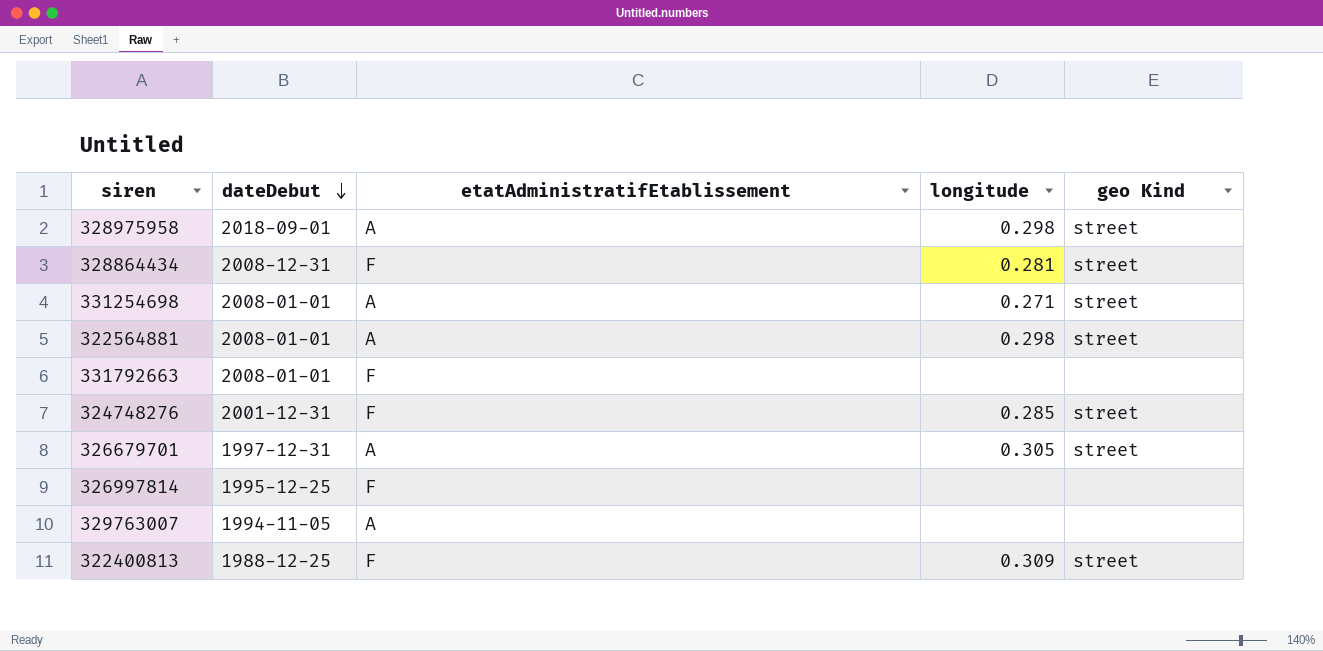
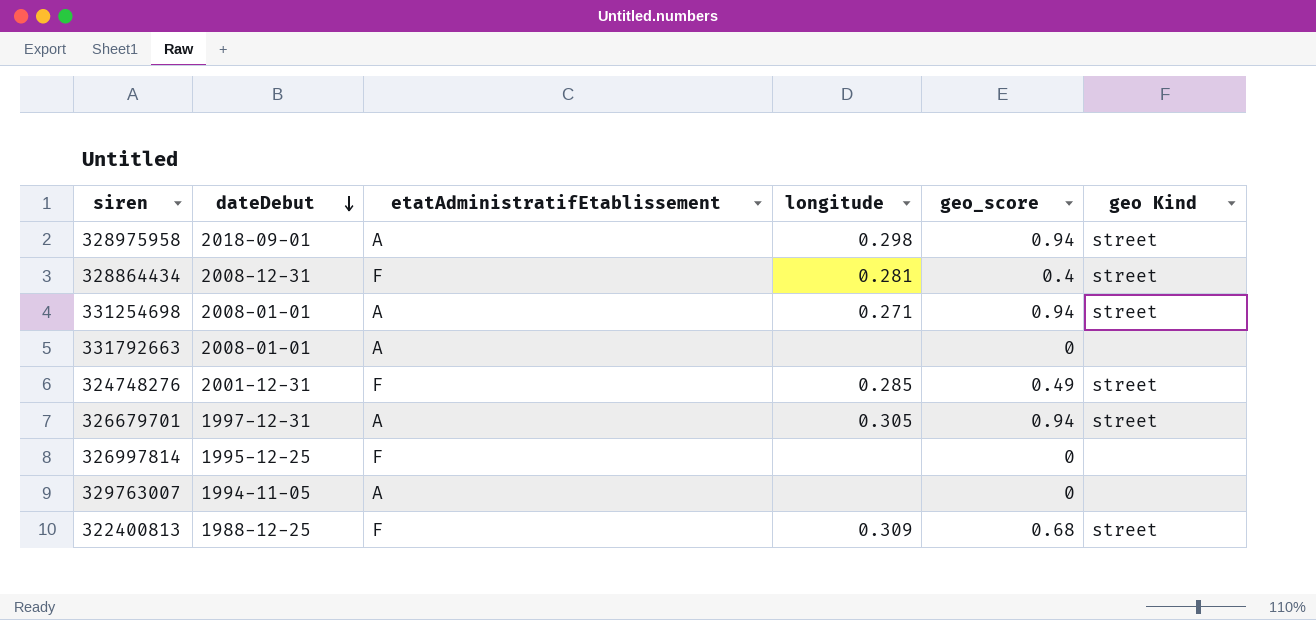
column geo_score | position: none -> 5
row 322564881: 2008-01-01 | A | 0.298 | street -> none
331792663 | etatAdministratifEtablissement: F -> A

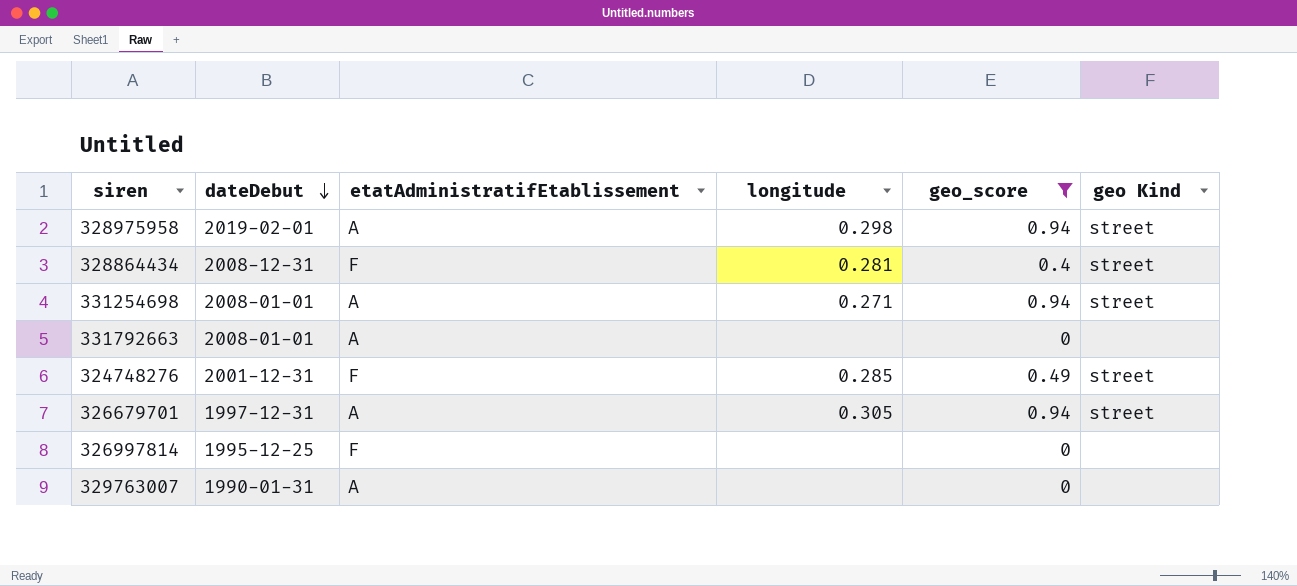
filter: none -> geo_score != 0.68
328975958 | dateDebut: 2018-09-01 -> 2019-02-01
329763007 | dateDebut: 1994-11-05 -> 1990-01-31

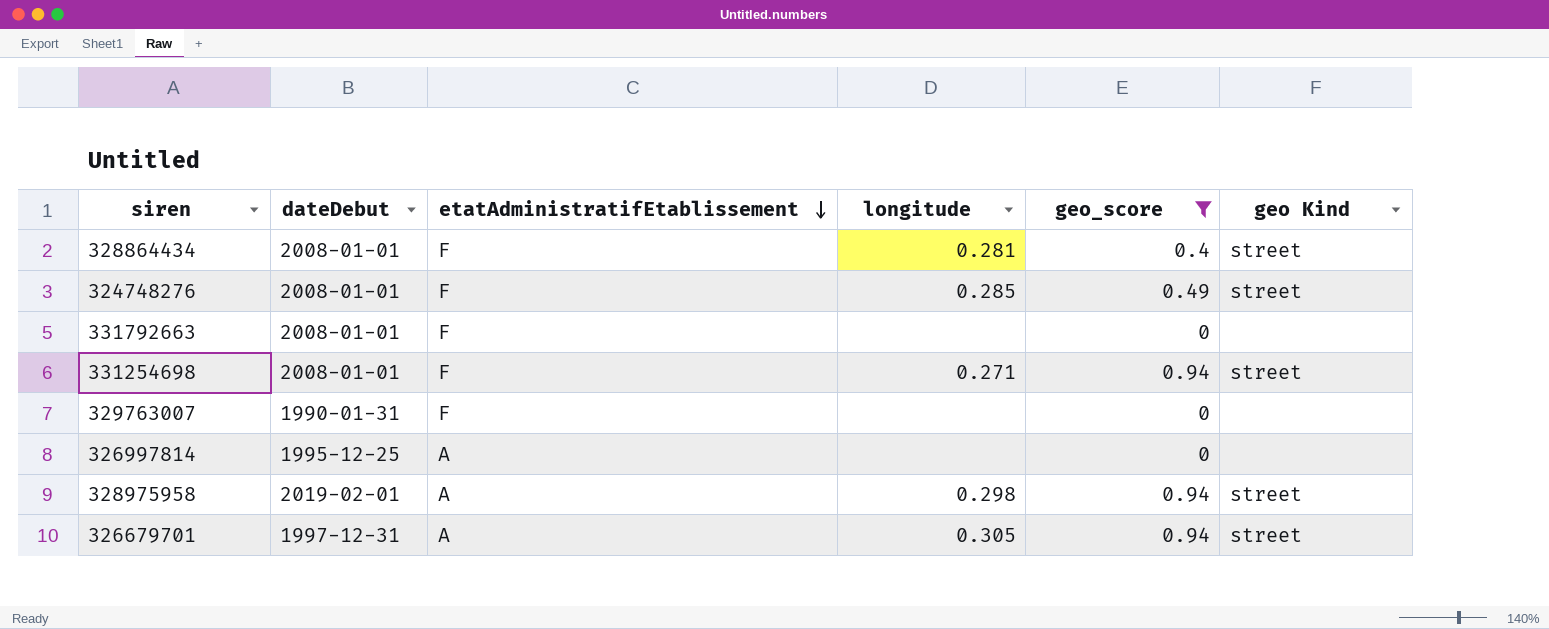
row order: dateDebut descending -> etatAdministratifEtablissement descending
328864434 | dateDebut: 2008-12-31 -> 2008-01-01
324748276 | dateDebut: 2001-12-31 -> 2008-01-01
331792663 | etatAdministratifEtablissement: A -> F
331254698 | etatAdministratifEtablissement: A -> F
329763007 | etatAdministratifEtablissement: A -> F
326997814 | etatAdministratifEtablissement: F -> A

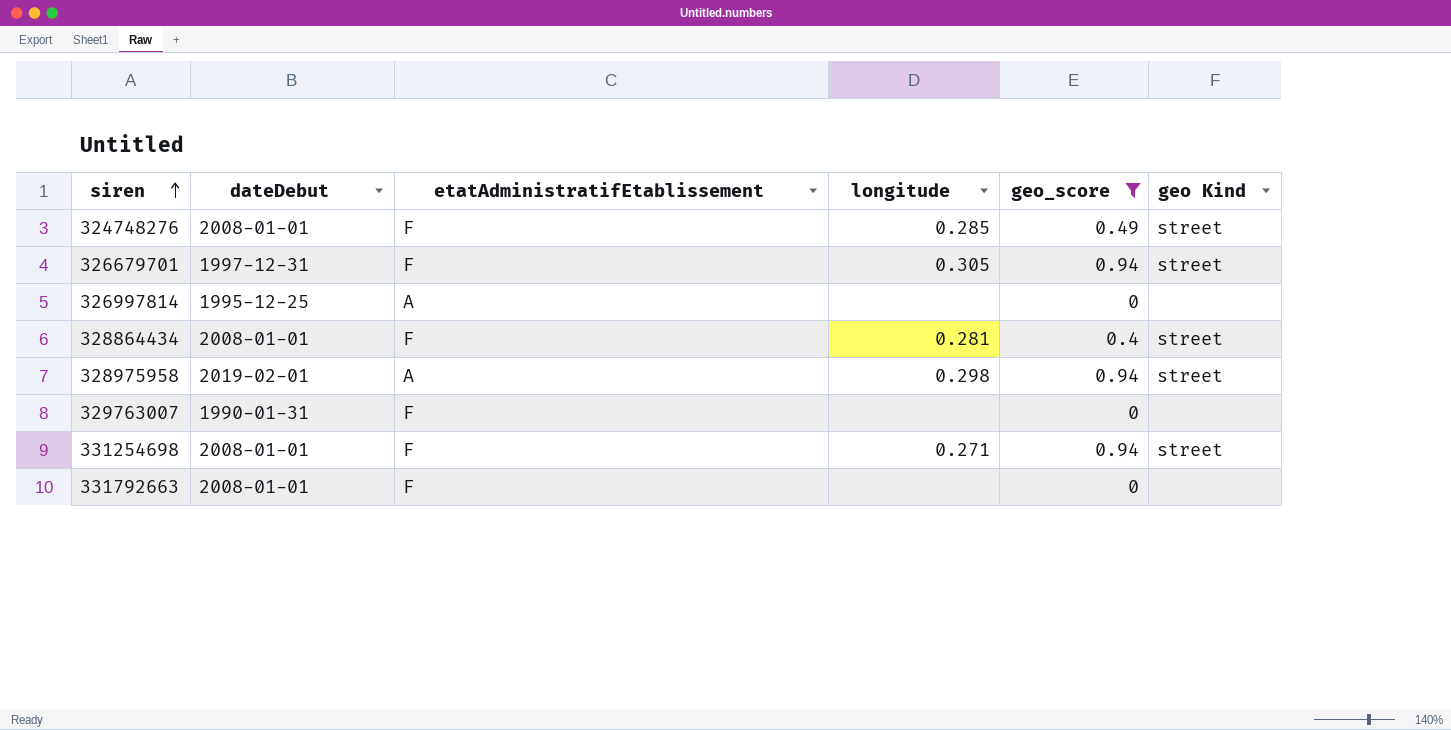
row order: etatAdministratifEtablissement descending -> siren ascending
326679701 | etatAdministratifEtablissement: A -> F

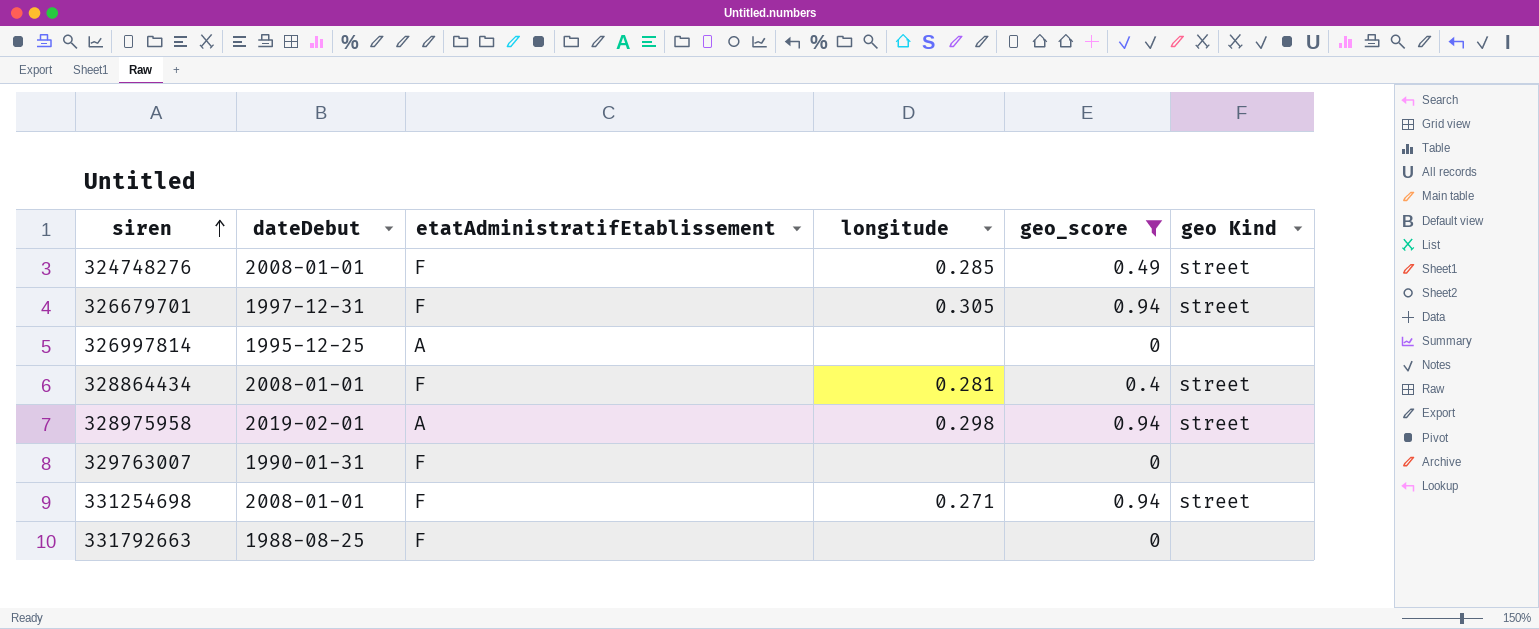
331792663 | dateDebut: 2008-01-01 -> 1988-08-25

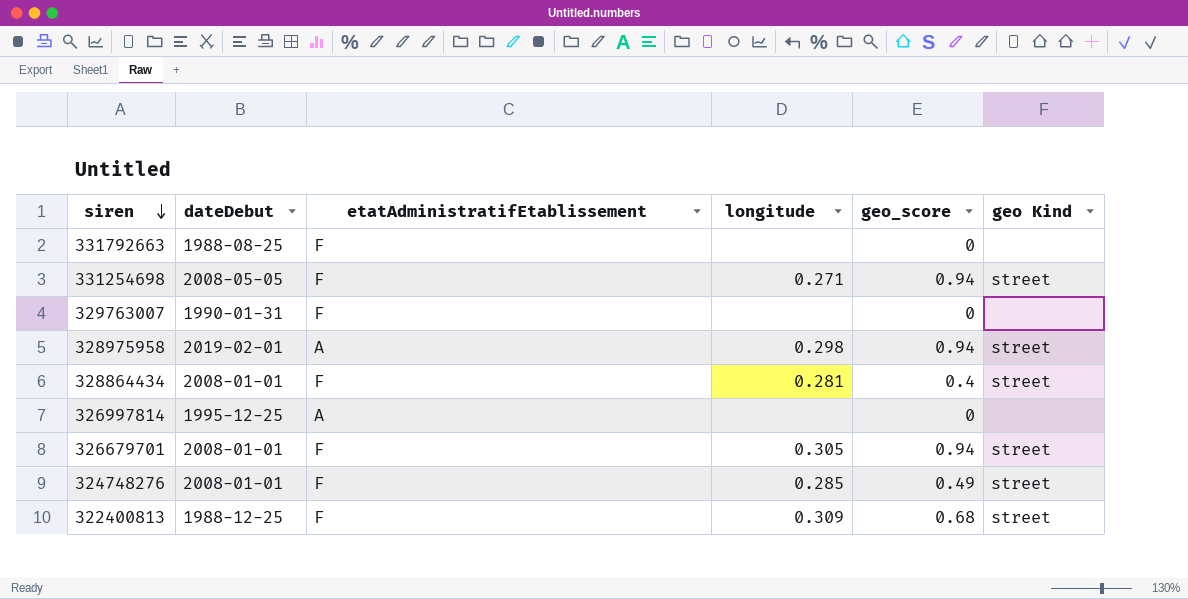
filter: geo_score != 0.68 -> none
row order: siren ascending -> siren descending
331254698 | dateDebut: 2008-01-01 -> 2008-05-05
326679701 | dateDebut: 1997-12-31 -> 2008-01-01

